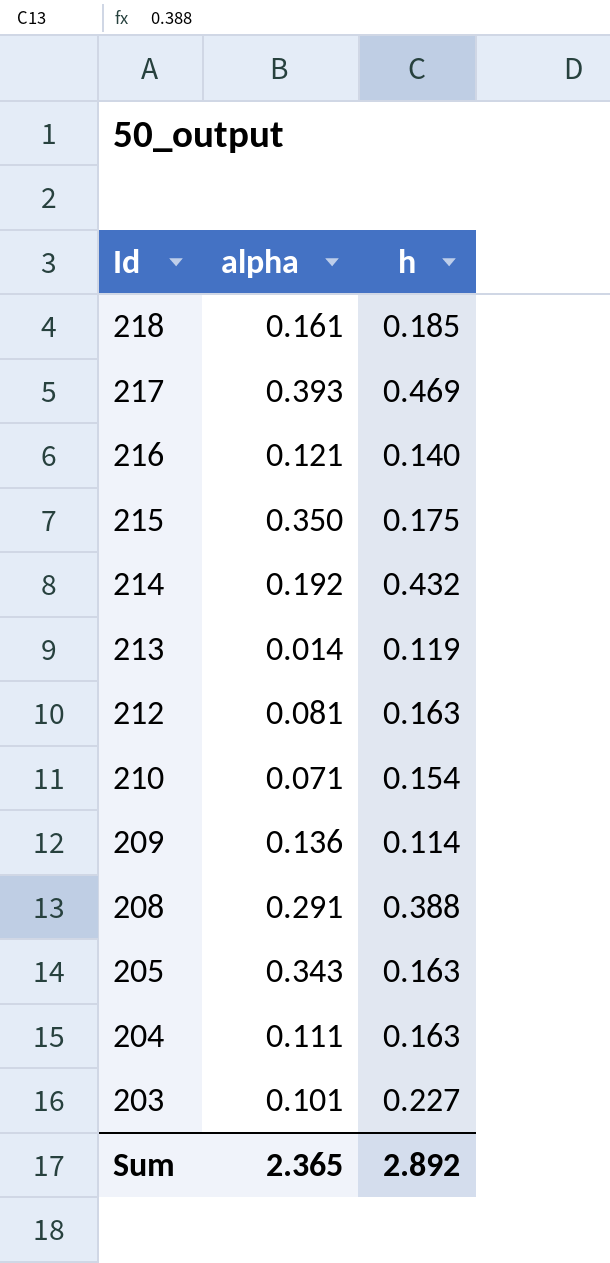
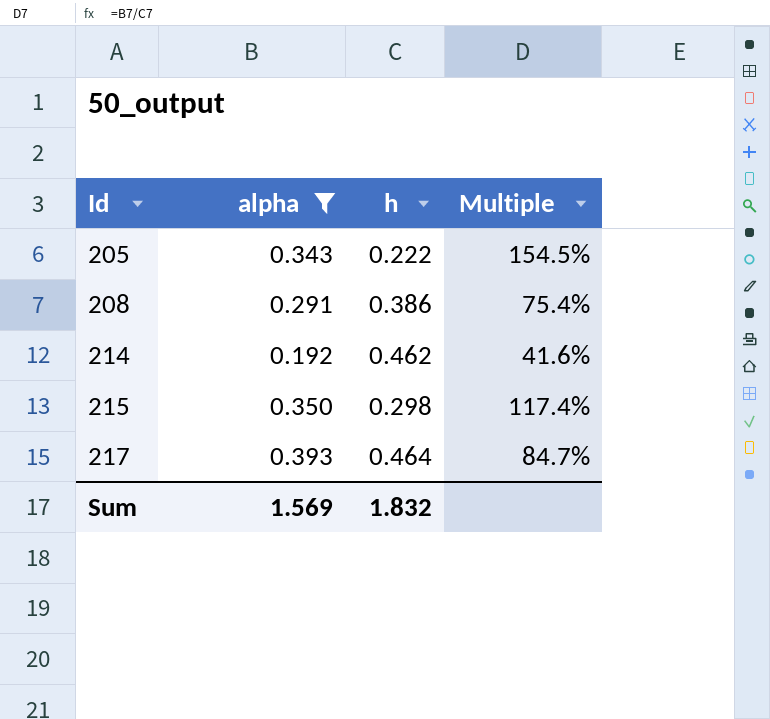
filter: none -> alpha >= 0.192
row order: Id descending -> Id ascending
column Multiple | formula: none -> [alpha] / [h]
205 | h: 0.163 -> 0.222
208 | h: 0.388 -> 0.386
214 | h: 0.432 -> 0.462
215 | h: 0.175 -> 0.298
217 | h: 0.469 -> 0.464
Sum | alpha: 2.365 -> 1.569
Sum | h: 2.892 -> 1.832

